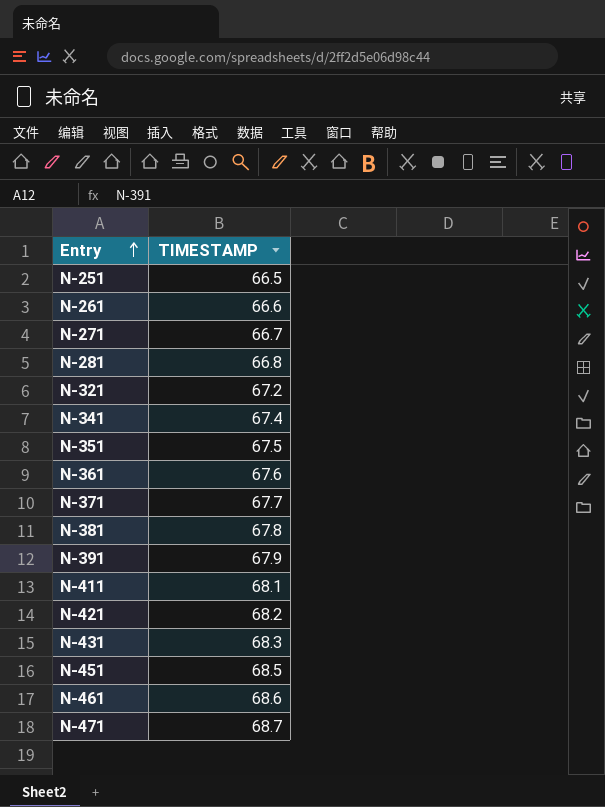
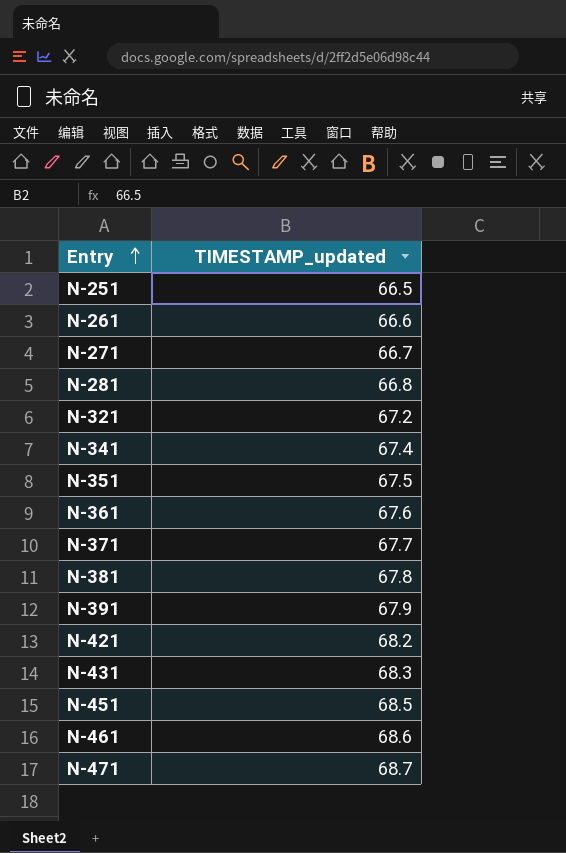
column name: TIMESTAMP -> TIMESTAMP_updated
row N-411: 68.1 -> none

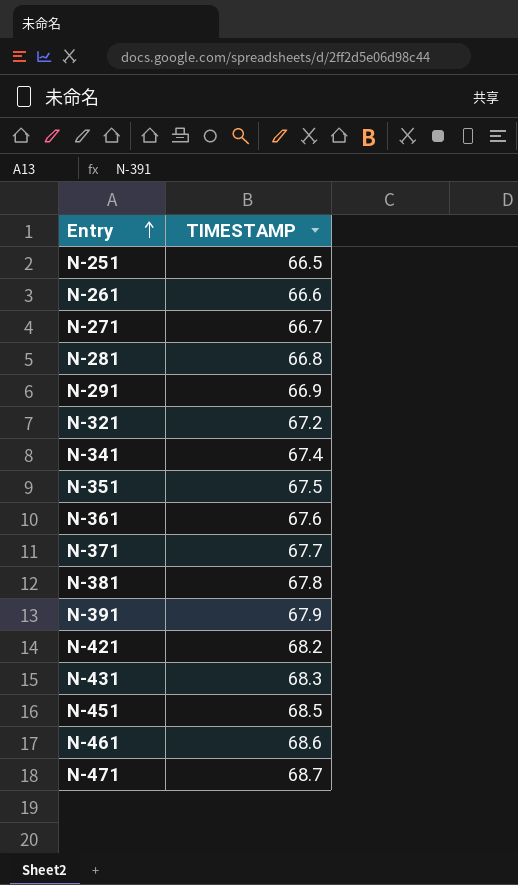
column name: TIMESTAMP_updated -> TIMESTAMP
row N-291: none -> 66.9

